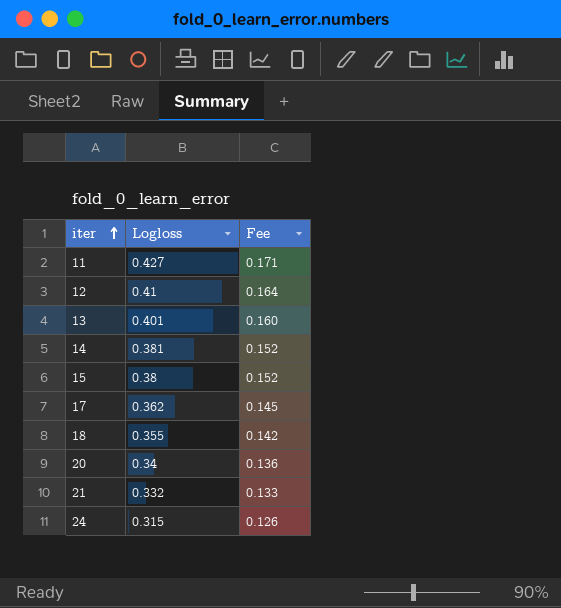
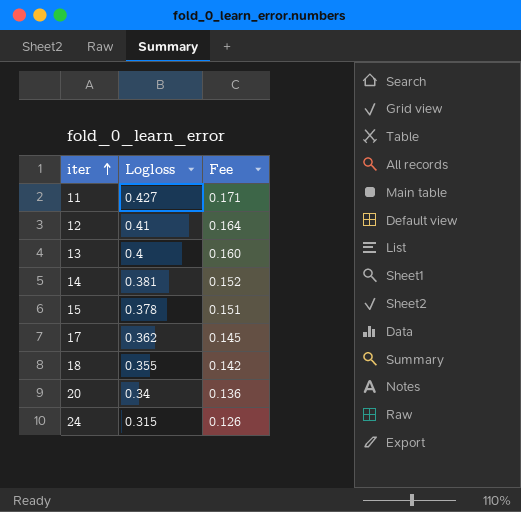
row 21: 0.332 | 0.133 -> none
13 | Logloss: 0.401 -> 0.4
15 | Logloss: 0.38 -> 0.378
15 | Fee: 0.152 -> 0.151

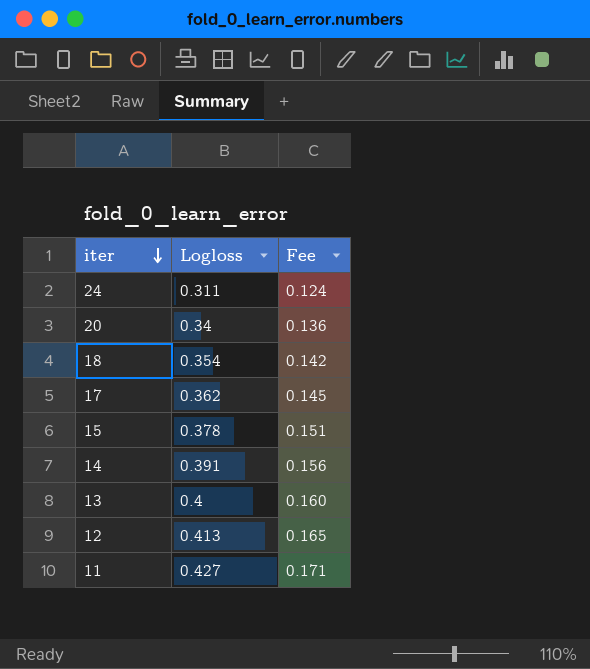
row order: iter ascending -> iter descending
24 | Logloss: 0.315 -> 0.311
24 | Fee: 0.126 -> 0.124
18 | Logloss: 0.355 -> 0.354
14 | Logloss: 0.381 -> 0.391
14 | Fee: 0.152 -> 0.156
12 | Logloss: 0.41 -> 0.413
12 | Fee: 0.164 -> 0.165

